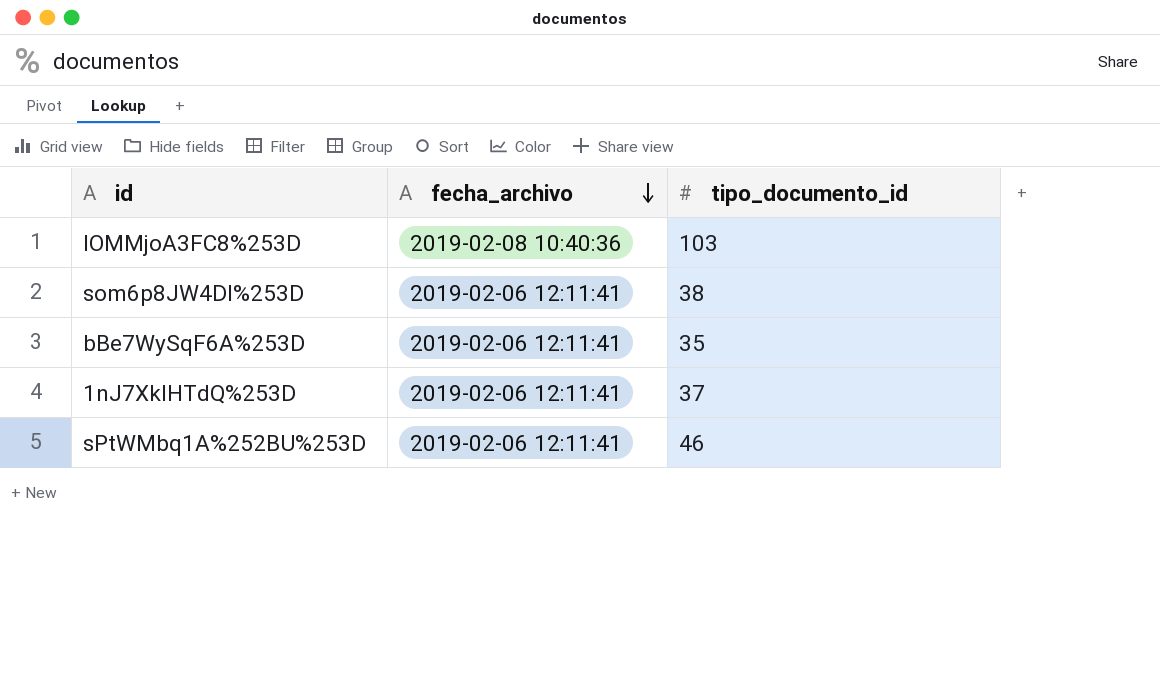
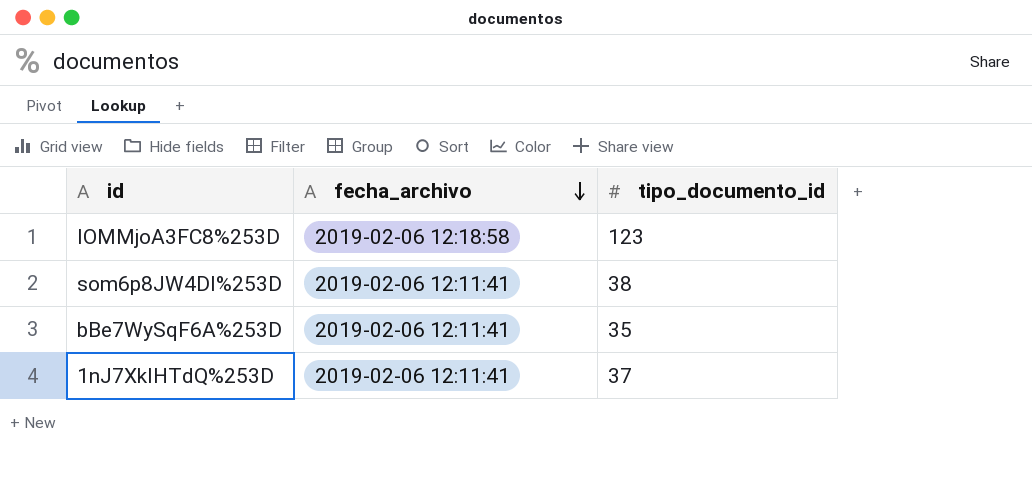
row sPtWMbq1A%252BU%253D: 2019-02-06 12:11:41 | 46 -> none
IOMMjoA3FC8%253D | fecha_archivo: 2019-02-08 10:40:36 -> 2019-02-06 12:18:58
IOMMjoA3FC8%253D | tipo_documento_id: 103 -> 123

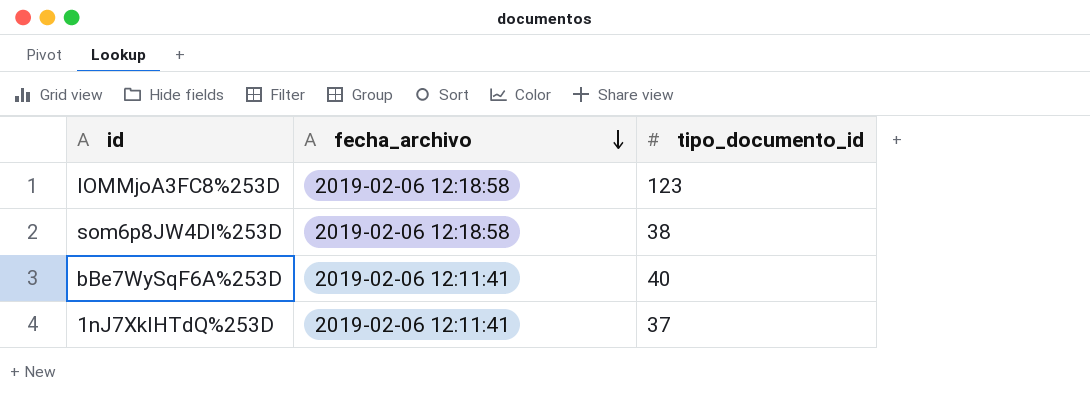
som6p8JW4DI%253D | fecha_archivo: 2019-02-06 12:11:41 -> 2019-02-06 12:18:58
bBe7WySqF6A%253D | tipo_documento_id: 35 -> 40

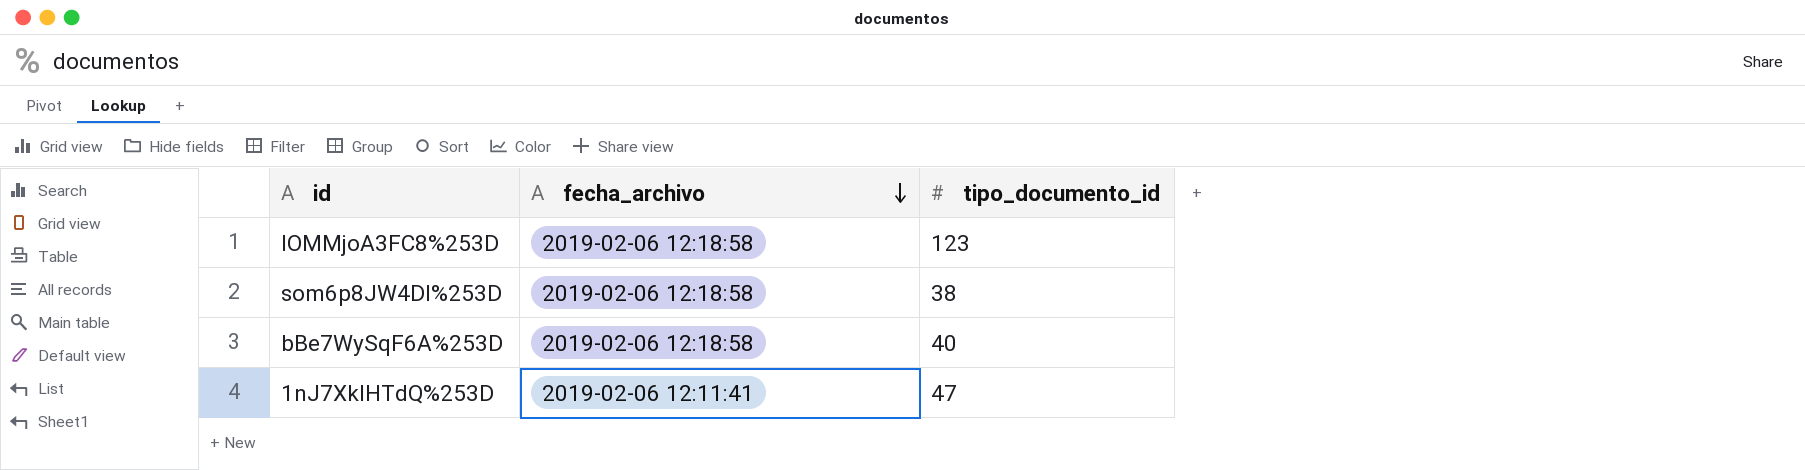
bBe7WySqF6A%253D | fecha_archivo: 2019-02-06 12:11:41 -> 2019-02-06 12:18:58
1nJ7XklHTdQ%253D | tipo_documento_id: 37 -> 47

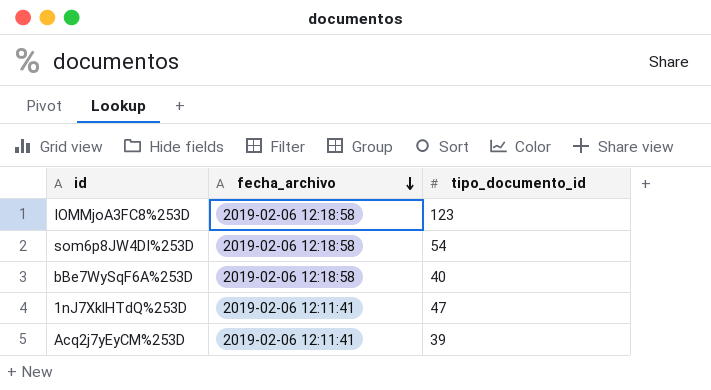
som6p8JW4DI%253D | tipo_documento_id: 38 -> 54
row Acq2j7yEyCM%253D: none -> 2019-02-06 12:11:41 | 39

